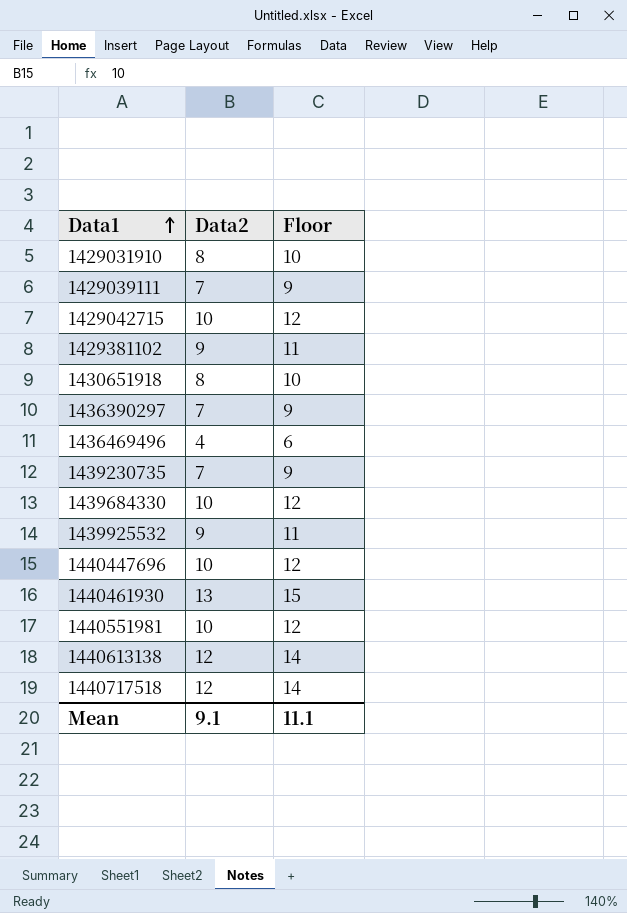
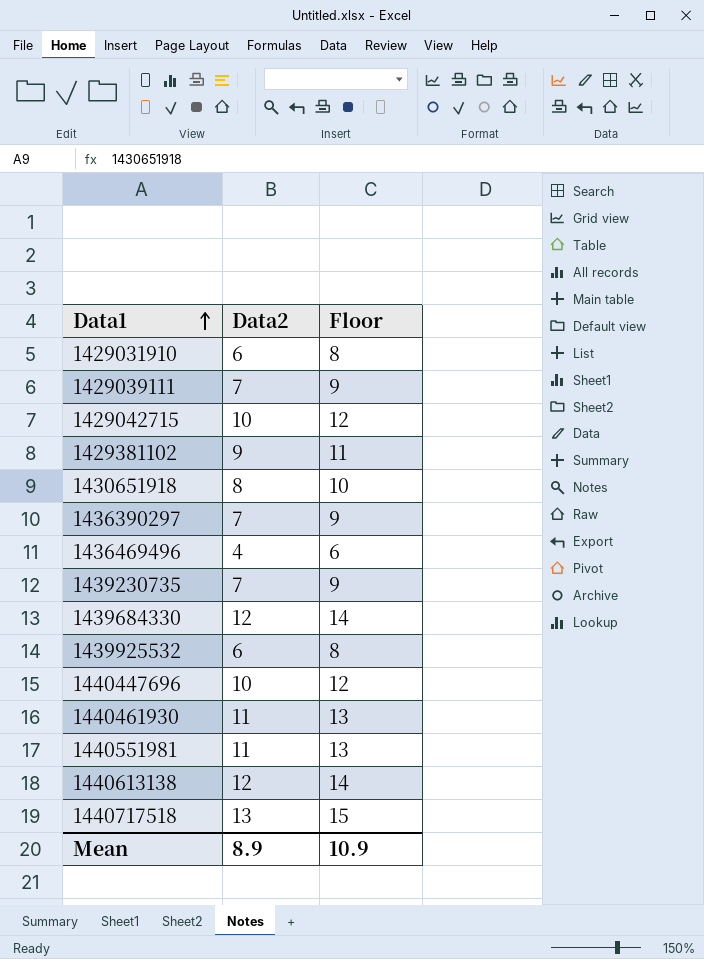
1429031910 | Data2: 8 -> 6
1429031910 | Floor: 10 -> 8
1439684330 | Data2: 10 -> 12
1439684330 | Floor: 12 -> 14
1439925532 | Data2: 9 -> 6
1439925532 | Floor: 11 -> 8
1440461930 | Data2: 13 -> 11
1440461930 | Floor: 15 -> 13
1440551981 | Data2: 10 -> 11
1440551981 | Floor: 12 -> 13
1440717518 | Data2: 12 -> 13
1440717518 | Floor: 14 -> 15
Mean | Data2: 9.1 -> 8.9
Mean | Floor: 11.1 -> 10.9

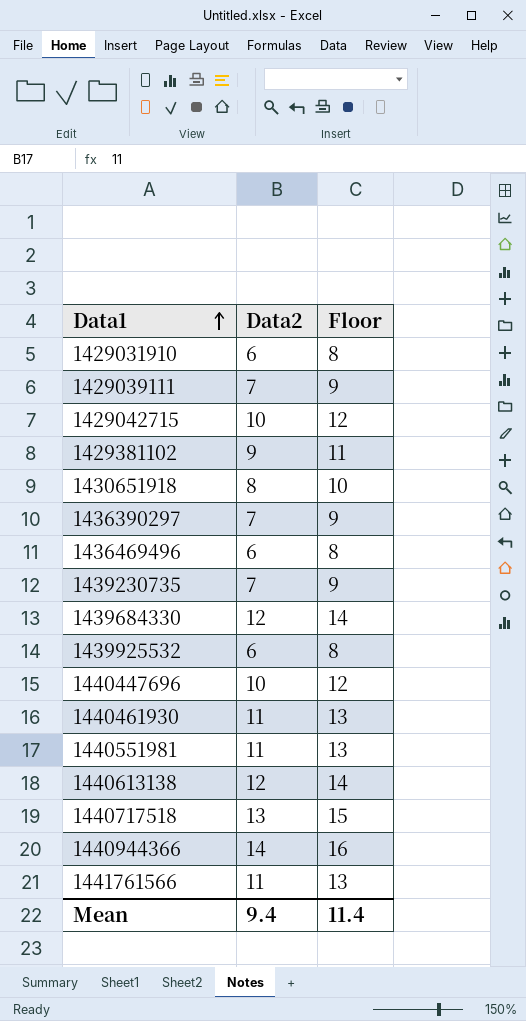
1436469496 | Data2: 4 -> 6
1436469496 | Floor: 6 -> 8
row 1440944366: none -> 14 | 16
row 1441761566: none -> 11 | 13
Mean | Data2: 8.9 -> 9.4
Mean | Floor: 10.9 -> 11.4

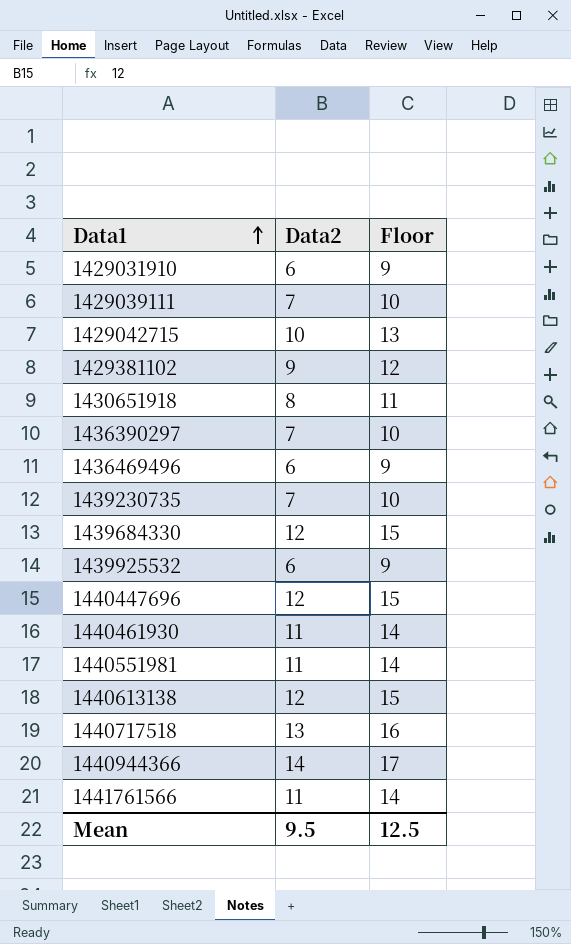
column Floor | formula: [Data2] + 2 -> [Data2] + 3
1440447696 | Data2: 10 -> 12
Mean | Data2: 9.4 -> 9.5
Mean | Floor: 11.4 -> 12.5

